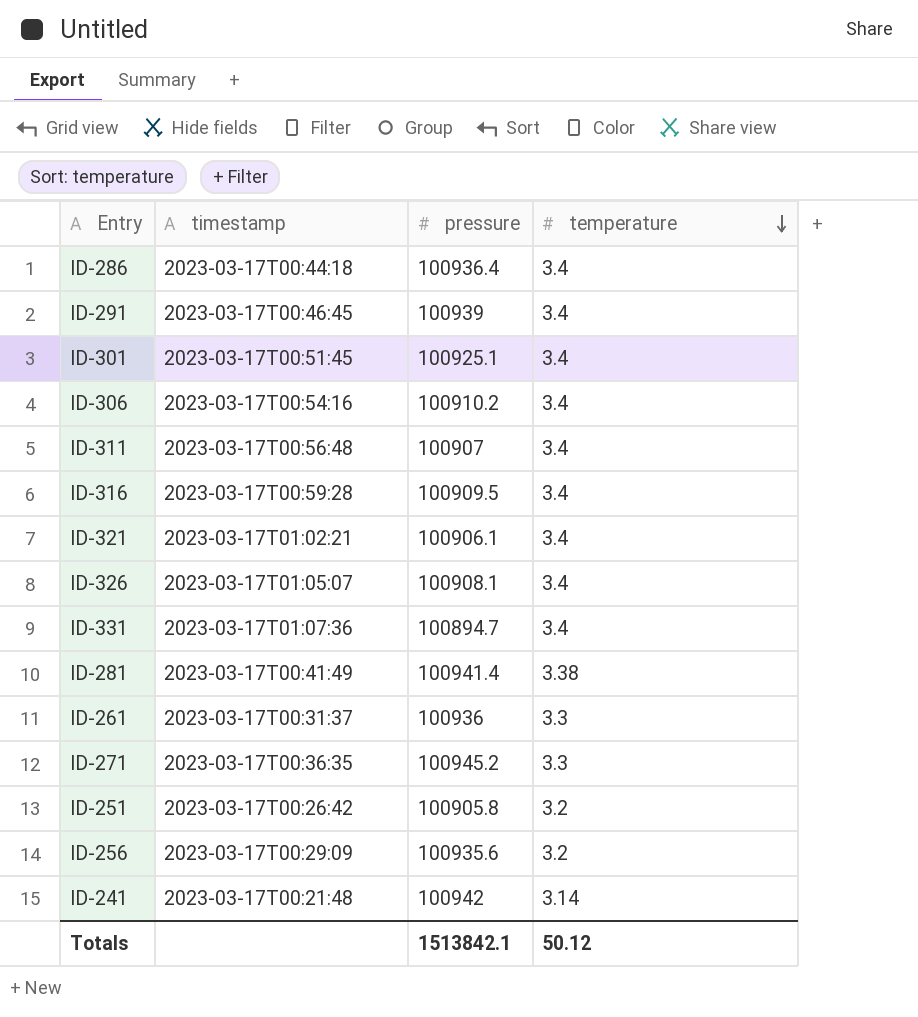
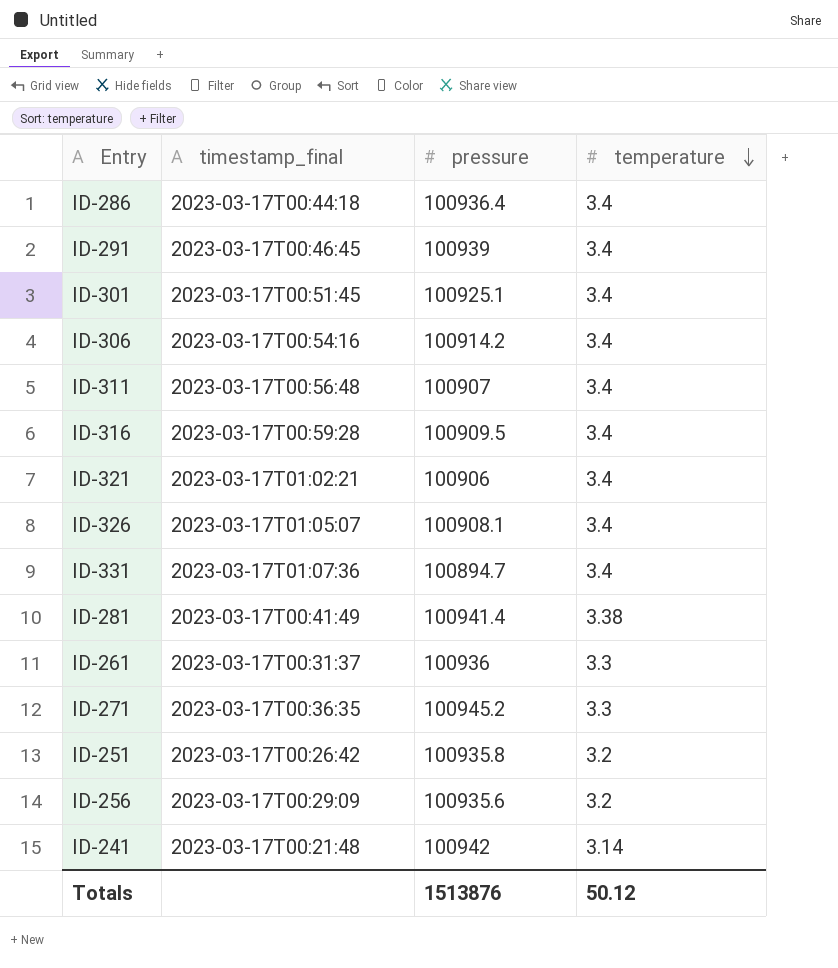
column name: timestamp -> timestamp_final
ID-306 | pressure: 100910.2 -> 100914.2
ID-321 | pressure: 100906.1 -> 100906
ID-251 | pressure: 100905.8 -> 100935.8
Totals | pressure: 1513842.1 -> 1513876

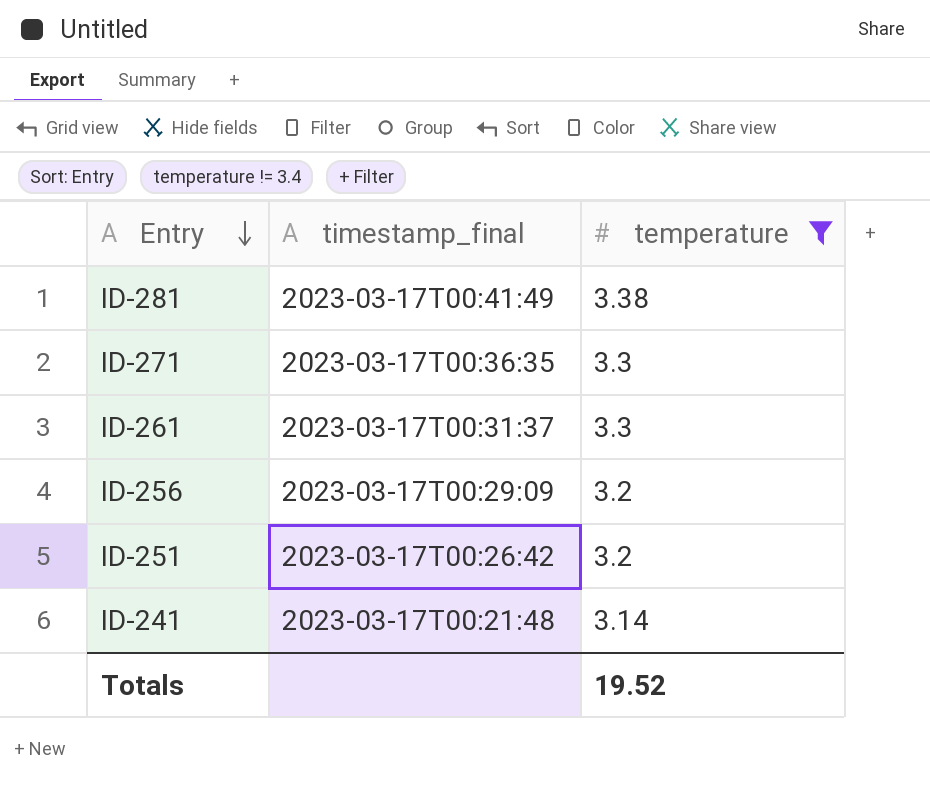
filter: none -> temperature != 3.4
row order: temperature descending -> Entry descending
column pressure | position: 3 -> none
Totals | temperature: 50.12 -> 19.52

